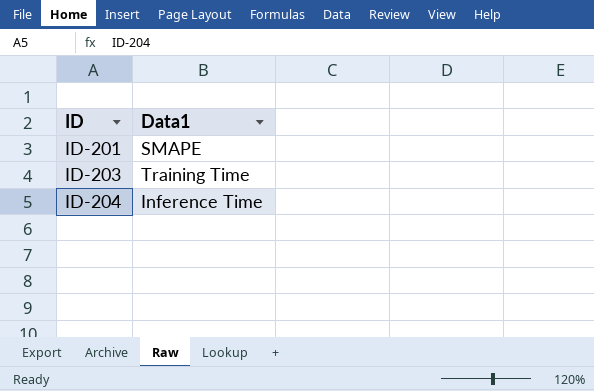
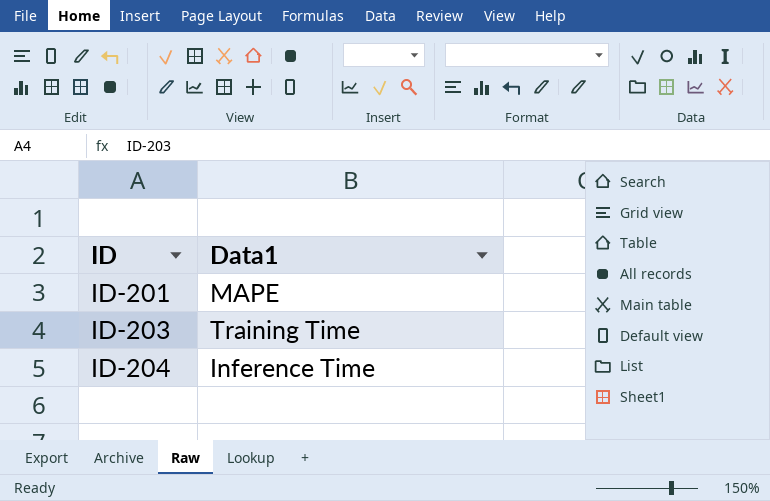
ID-201 | Data1: SMAPE -> MAPE

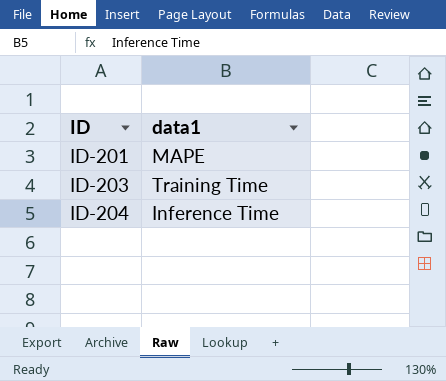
column name: Data1 -> data1

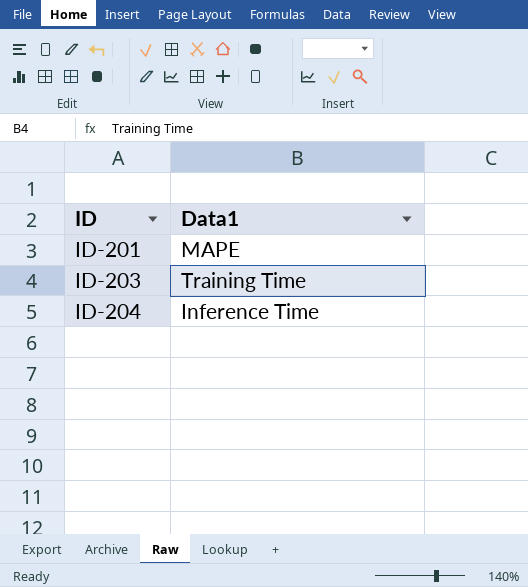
column name: data1 -> Data1

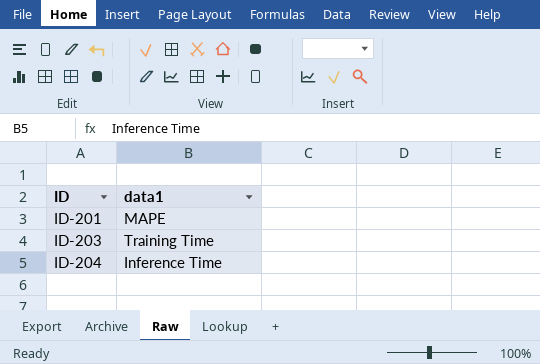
column name: Data1 -> data1

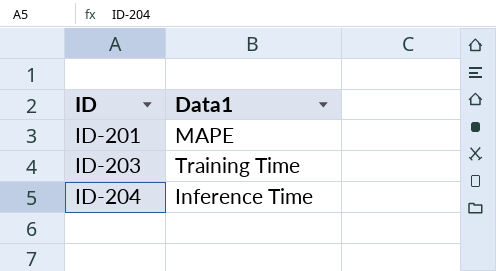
column name: data1 -> Data1

